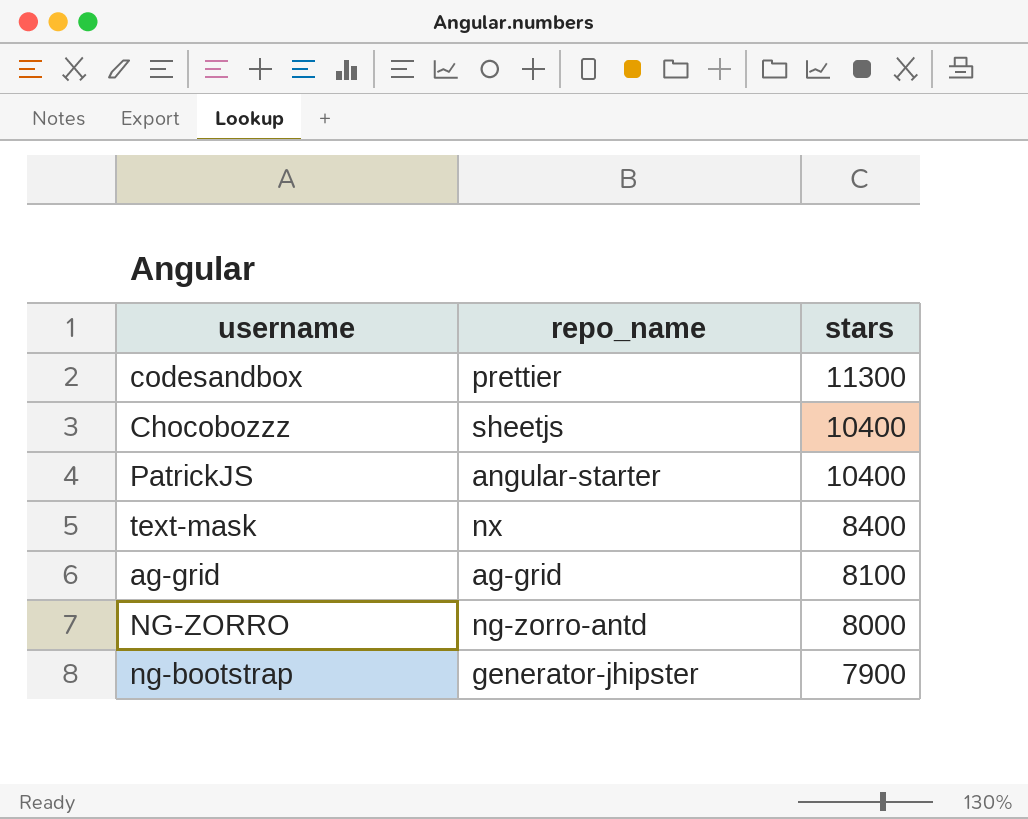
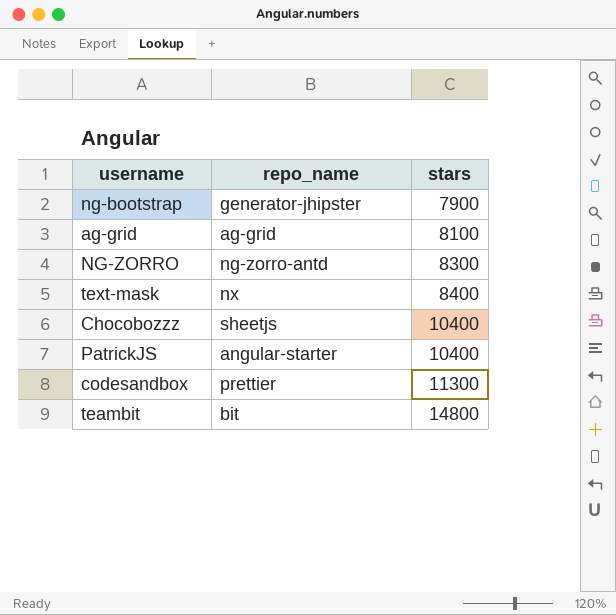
row order: stars descending -> stars ascending
NG-ZORRO | stars: 8000 -> 8300
row teambit: none -> bit | 14800

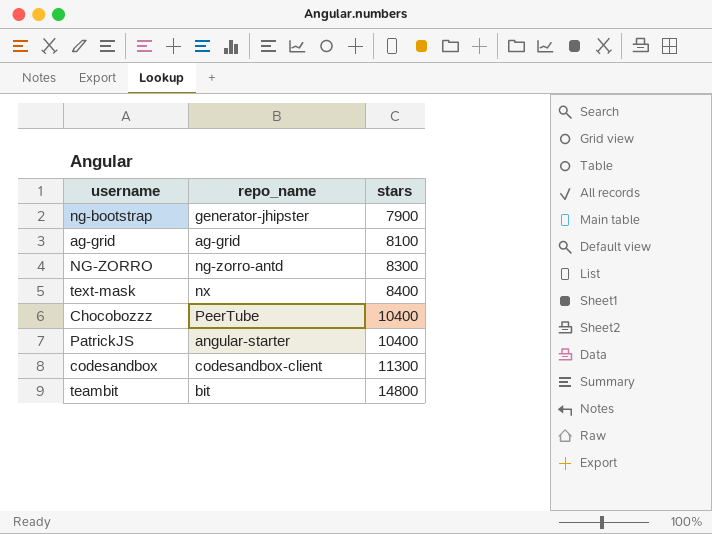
Chocobozzz | repo_name: sheetjs -> PeerTube
codesandbox | repo_name: prettier -> codesandbox-client

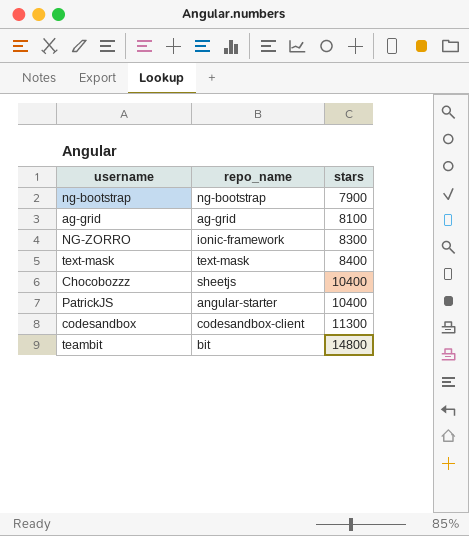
ng-bootstrap | repo_name: generator-jhipster -> ng-bootstrap
NG-ZORRO | repo_name: ng-zorro-antd -> ionic-framework
text-mask | repo_name: nx -> text-mask
Chocobozzz | repo_name: PeerTube -> sheetjs

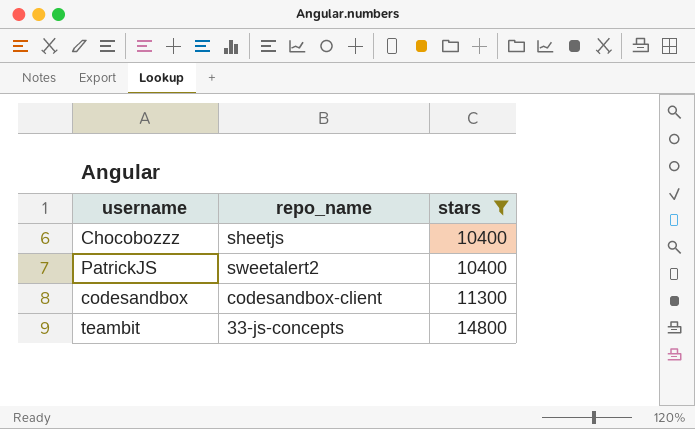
filter: none -> stars >= 10400
PatrickJS | repo_name: angular-starter -> sweetalert2
teambit | repo_name: bit -> 33-js-concepts

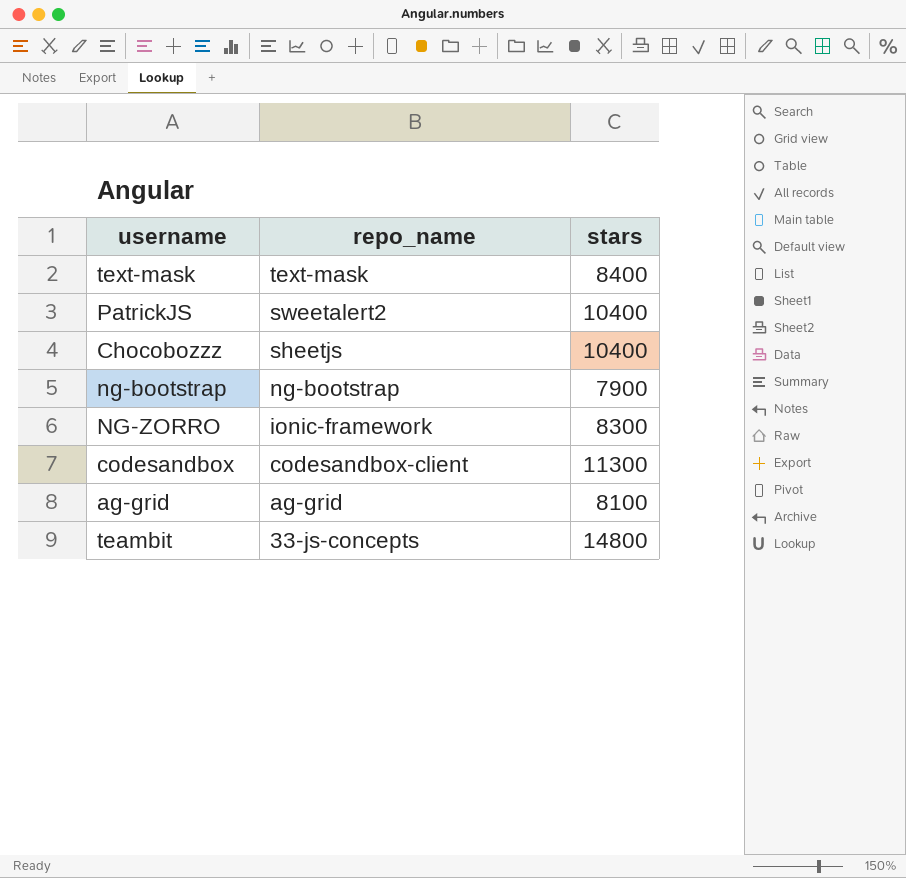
filter: stars >= 10400 -> none
row order: stars ascending -> repo_name descending

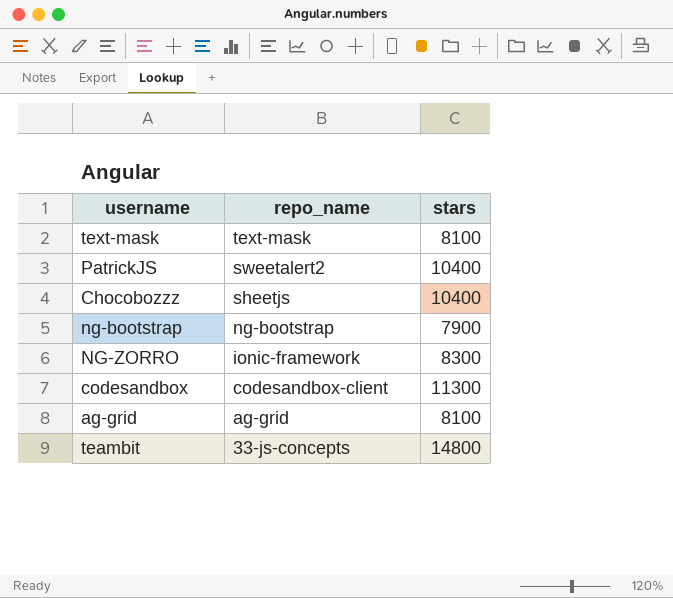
text-mask | stars: 8400 -> 8100

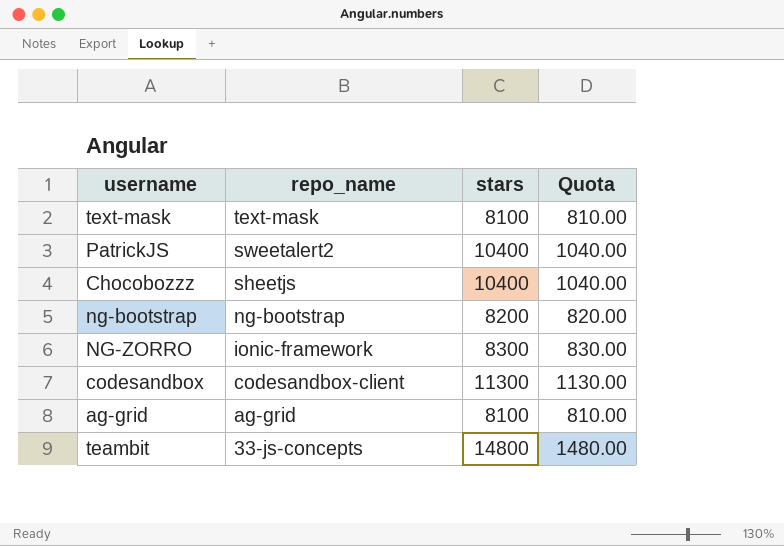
column Quota | formula: none -> [stars] * 0.1
ng-bootstrap | stars: 7900 -> 8200

